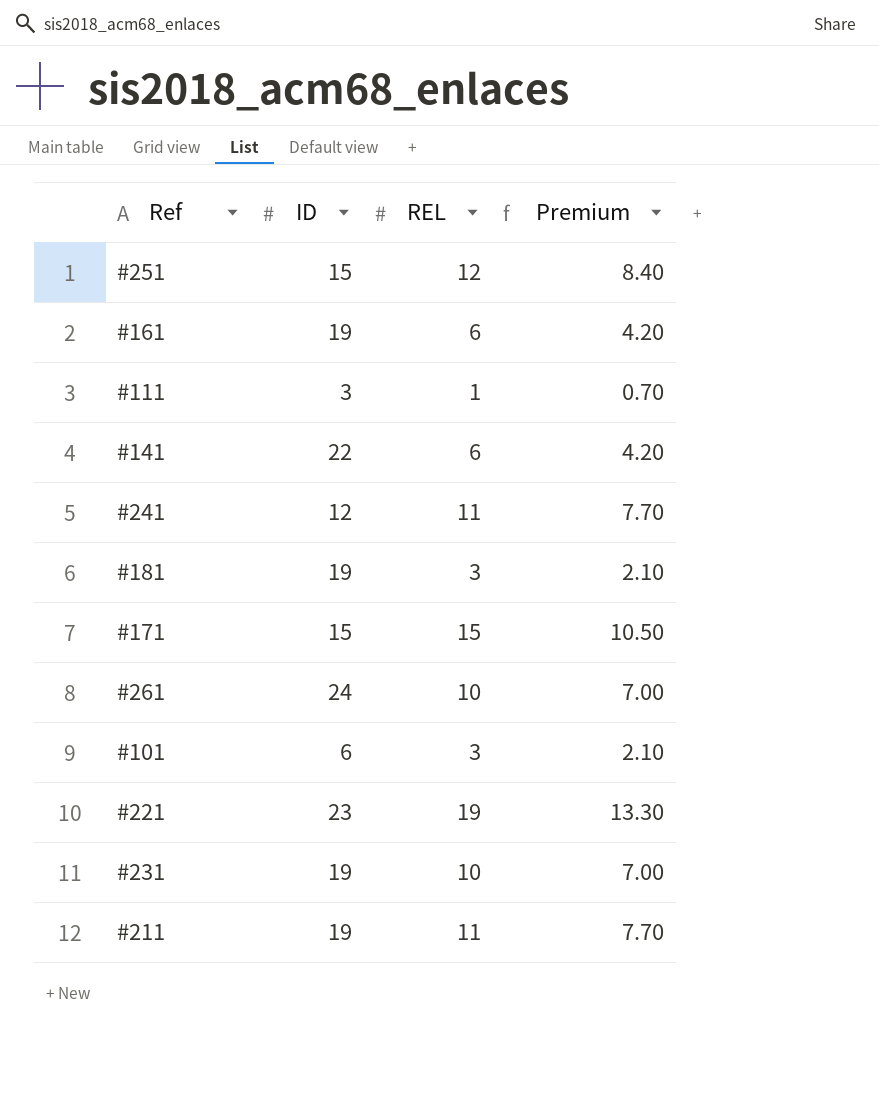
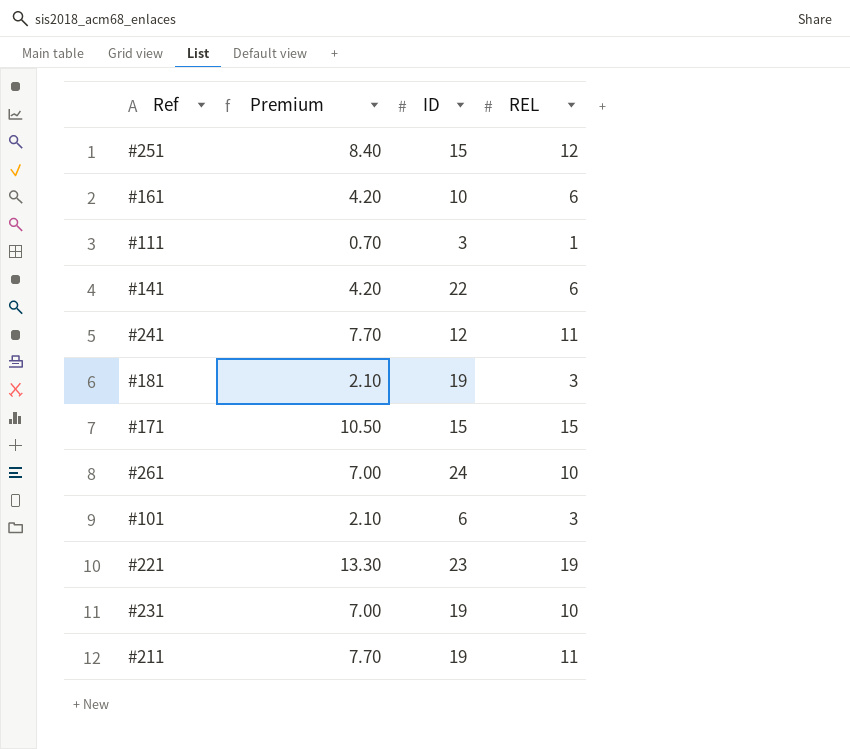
column Premium | position: 4 -> 2
#161 | ID: 19 -> 10

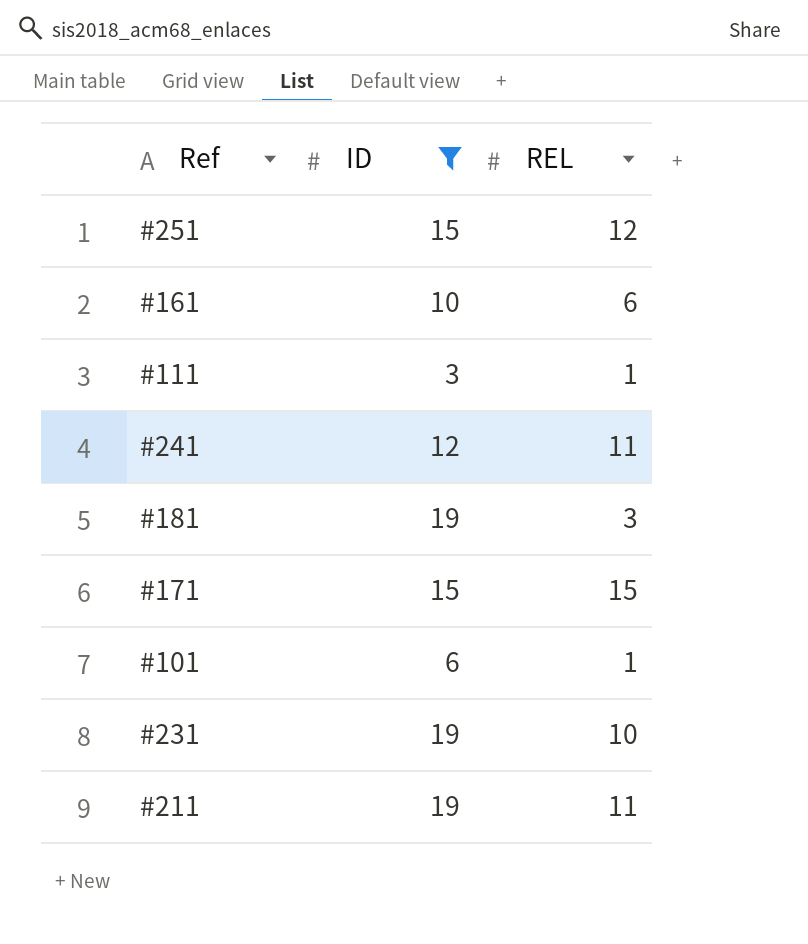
filter: none -> ID <= 19
column Premium | formula: [REL] * 0.7 -> none
#101 | REL: 3 -> 1

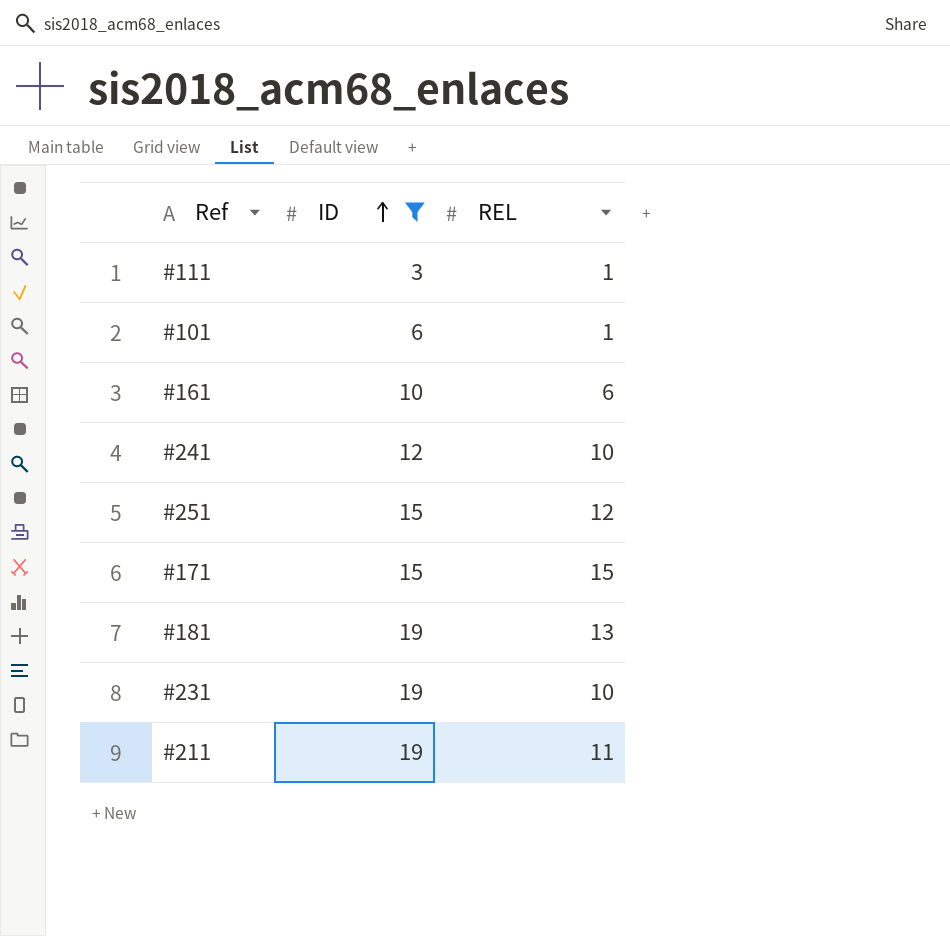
row order: none -> ID ascending
#241 | REL: 11 -> 10
#181 | REL: 3 -> 13

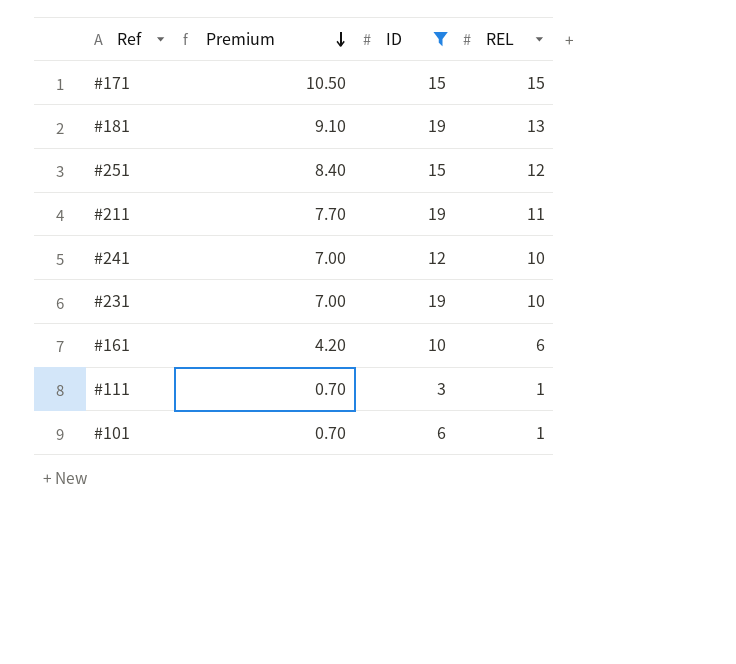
row order: ID ascending -> Premium descending
column Premium | formula: none -> [REL] * 0.7

